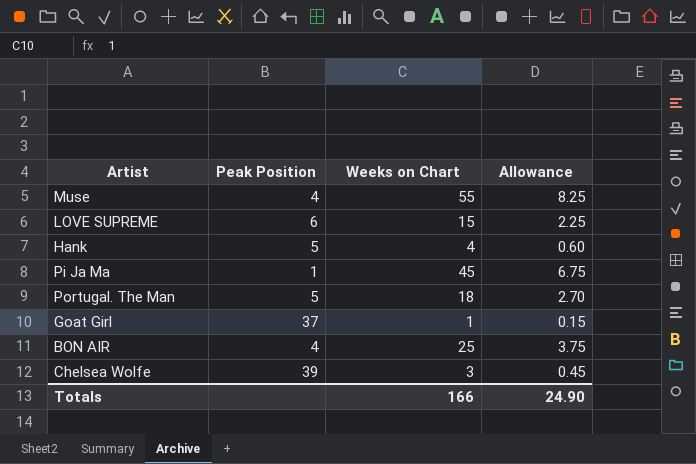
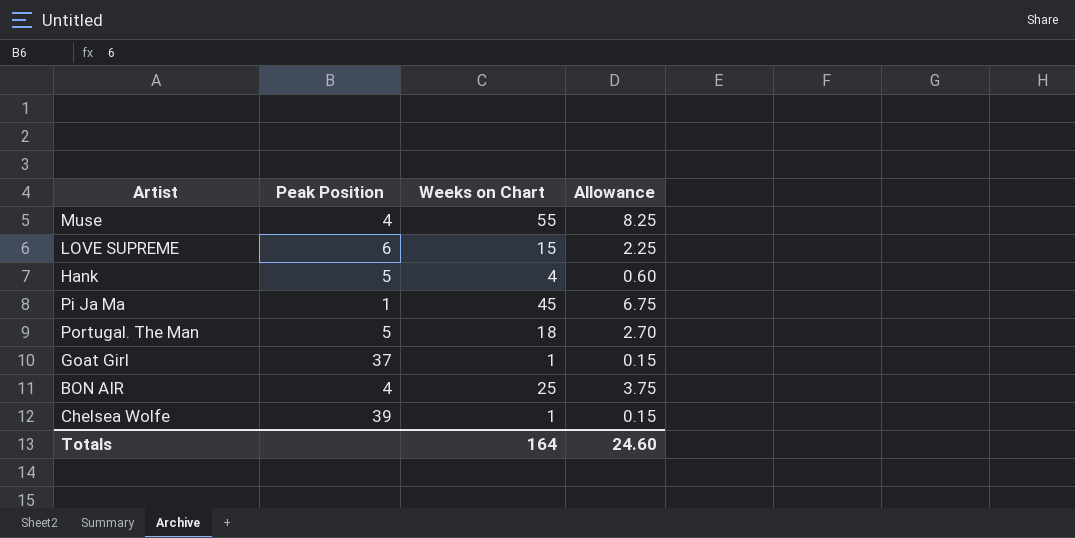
Chelsea Wolfe | Weeks on Chart: 3 -> 1
Chelsea Wolfe | Allowance: 0.45 -> 0.15
Totals | Weeks on Chart: 166 -> 164
Totals | Allowance: 24.90 -> 24.60

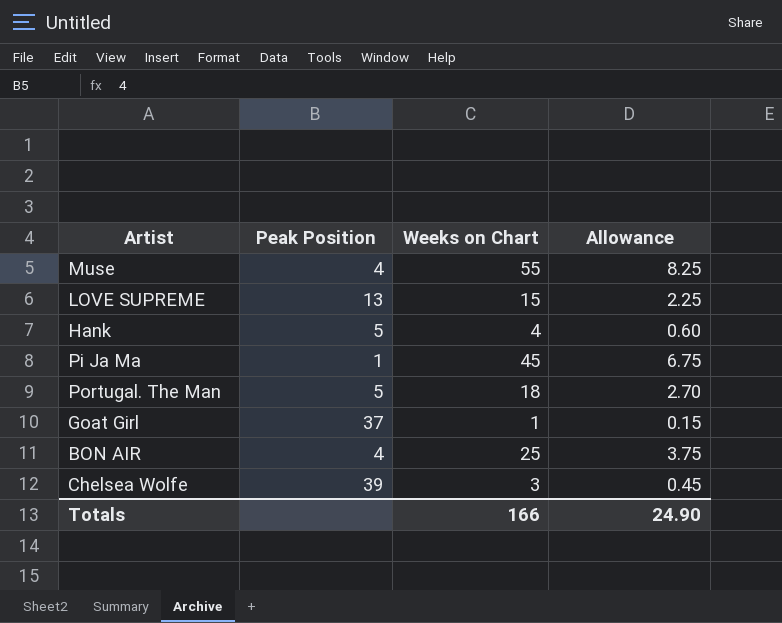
LOVE SUPREME | Peak Position: 6 -> 13
Chelsea Wolfe | Weeks on Chart: 1 -> 3
Chelsea Wolfe | Allowance: 0.15 -> 0.45
Totals | Weeks on Chart: 164 -> 166
Totals | Allowance: 24.60 -> 24.90

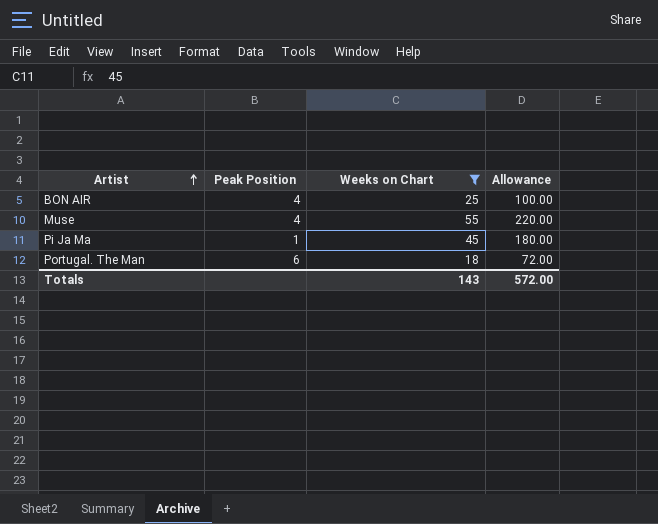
filter: none -> Weeks on Chart >= 18
row order: none -> Artist ascending
column Allowance | formula: [Weeks on Chart] * 0.15 -> [Weeks on Chart] * 4
Portugal. The Man | Peak Position: 5 -> 6
Totals | Weeks on Chart: 166 -> 143
Totals | Allowance: 24.90 -> 572.00

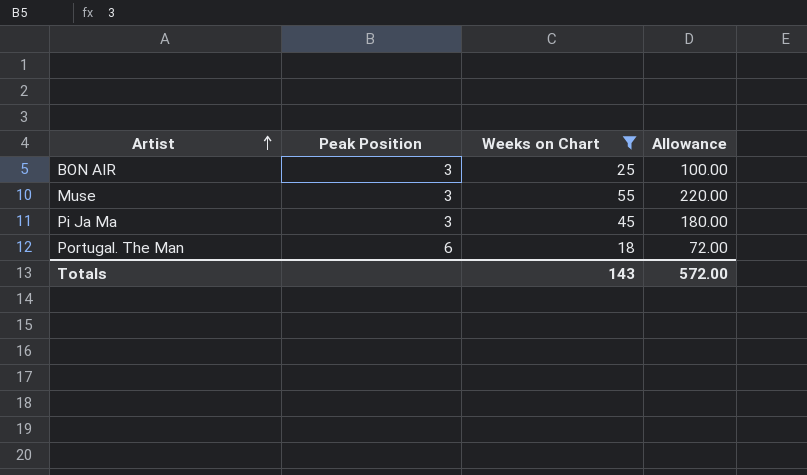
BON AIR | Peak Position: 4 -> 3
Muse | Peak Position: 4 -> 3
Pi Ja Ma | Peak Position: 1 -> 3

